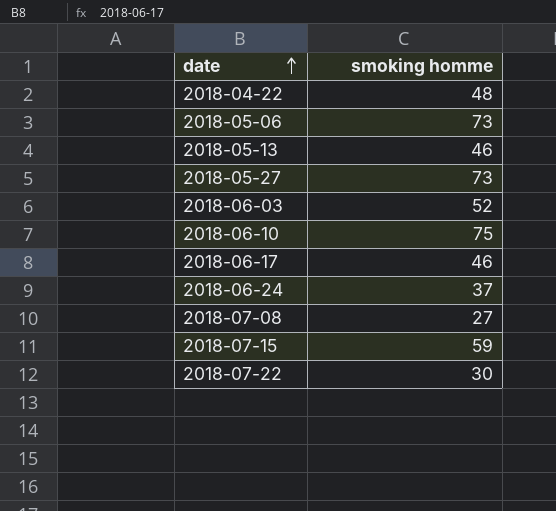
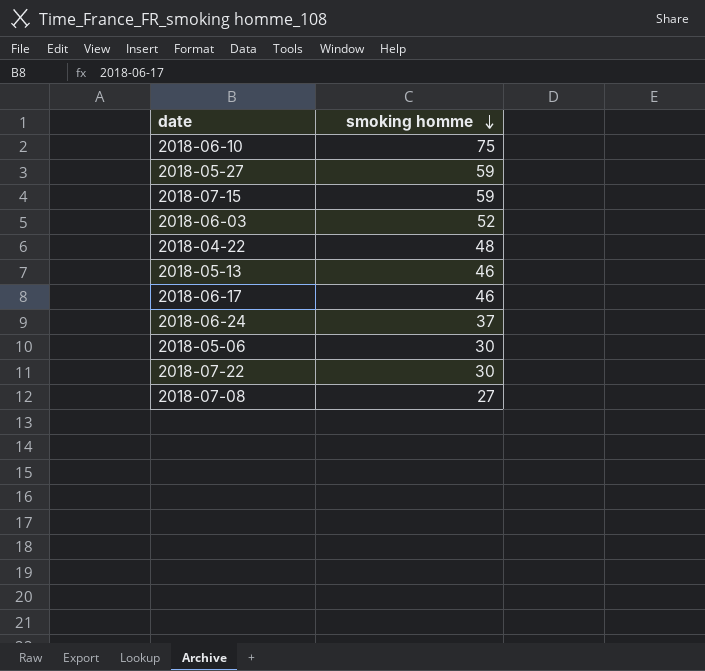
row order: date ascending -> smoking homme descending
2018-05-27 | smoking homme: 73 -> 59
2018-05-06 | smoking homme: 73 -> 30

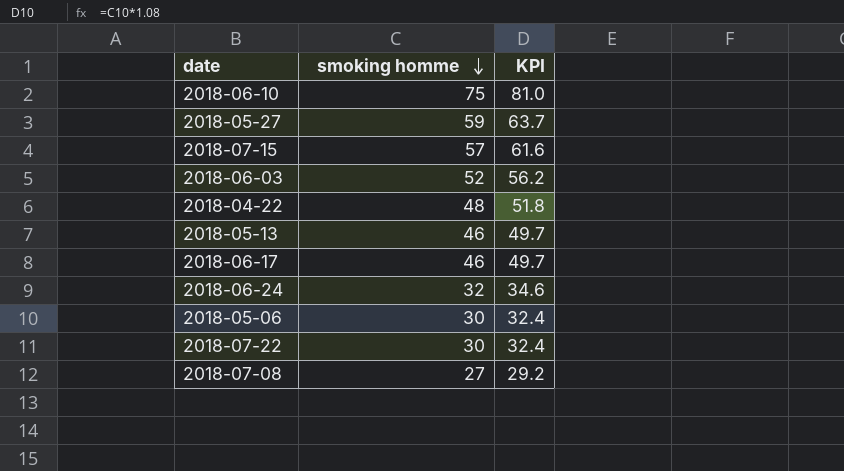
column KPI | formula: none -> [smoking homme] * 1.08
2018-07-15 | smoking homme: 59 -> 57
2018-06-24 | smoking homme: 37 -> 32

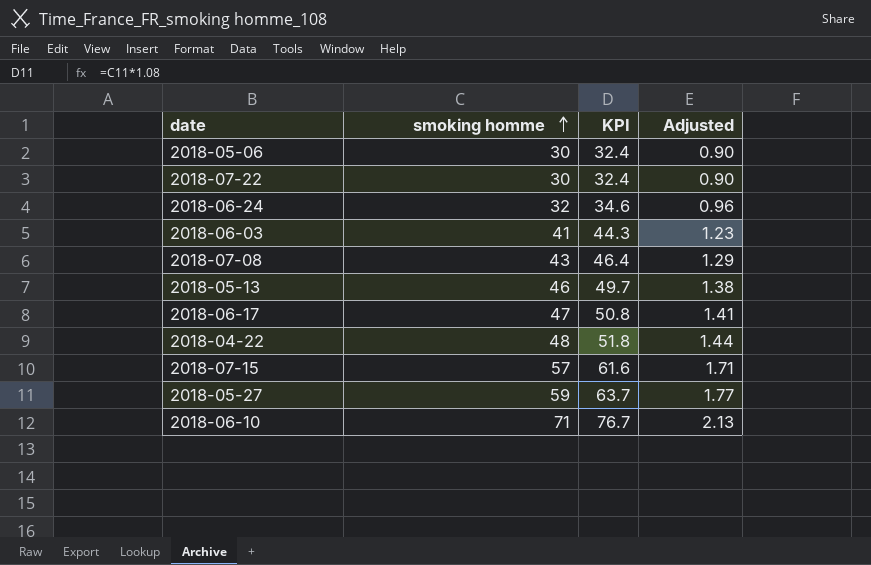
row order: smoking homme descending -> smoking homme ascending
column Adjusted | formula: none -> [smoking homme] * 0.03
2018-06-03 | smoking homme: 52 -> 41
2018-06-03 | KPI: 56.2 -> 44.3
2018-07-08 | smoking homme: 27 -> 43
2018-07-08 | KPI: 29.2 -> 46.4
2018-06-17 | smoking homme: 46 -> 47
2018-06-17 | KPI: 49.7 -> 50.8
2018-06-10 | smoking homme: 75 -> 71
2018-06-10 | KPI: 81.0 -> 76.7

